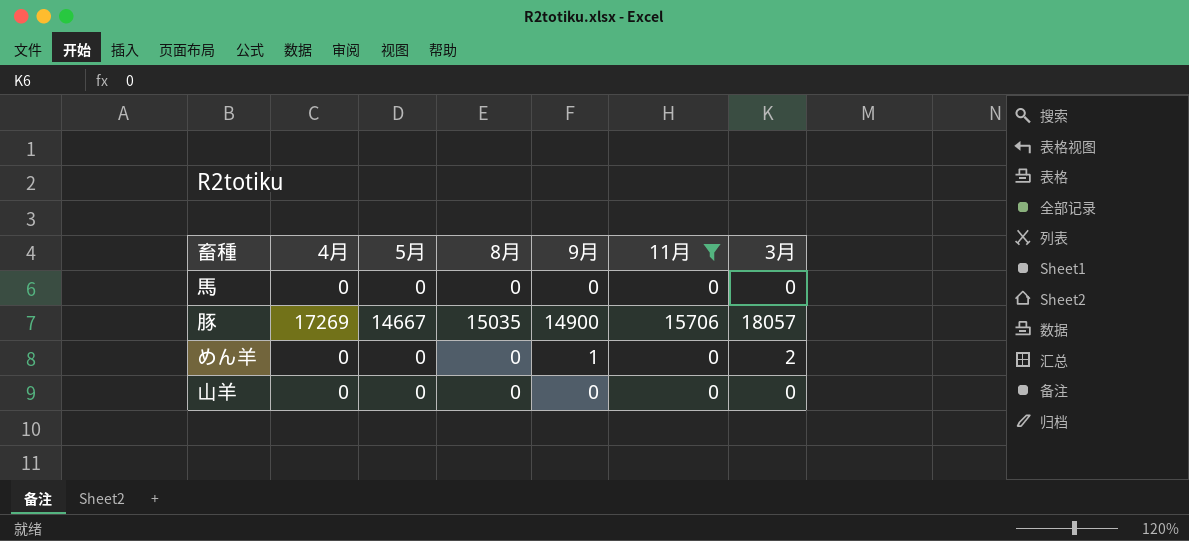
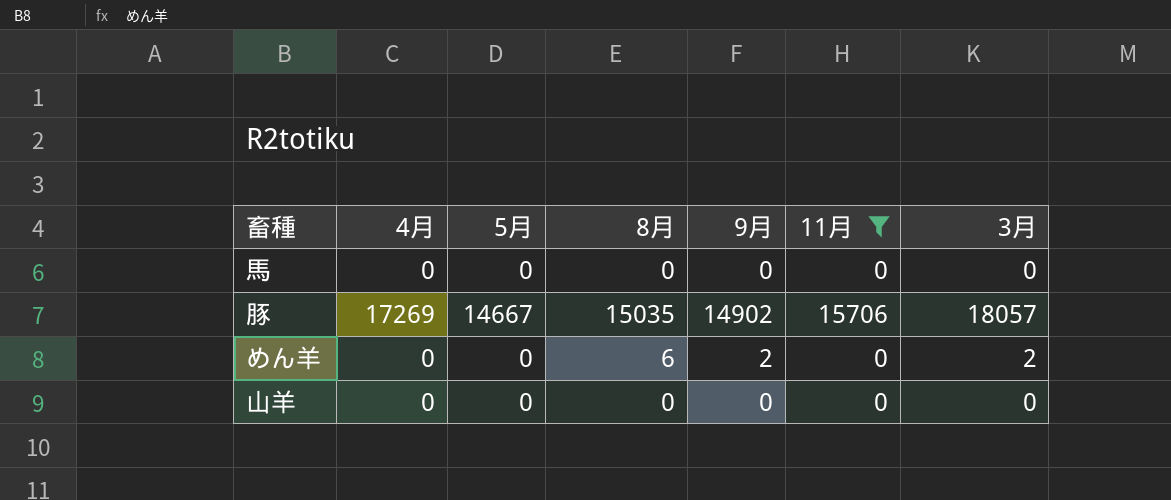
豚 | 9月: 14900 -> 14902
めん羊 | 8月: 0 -> 6
めん羊 | 9月: 1 -> 2

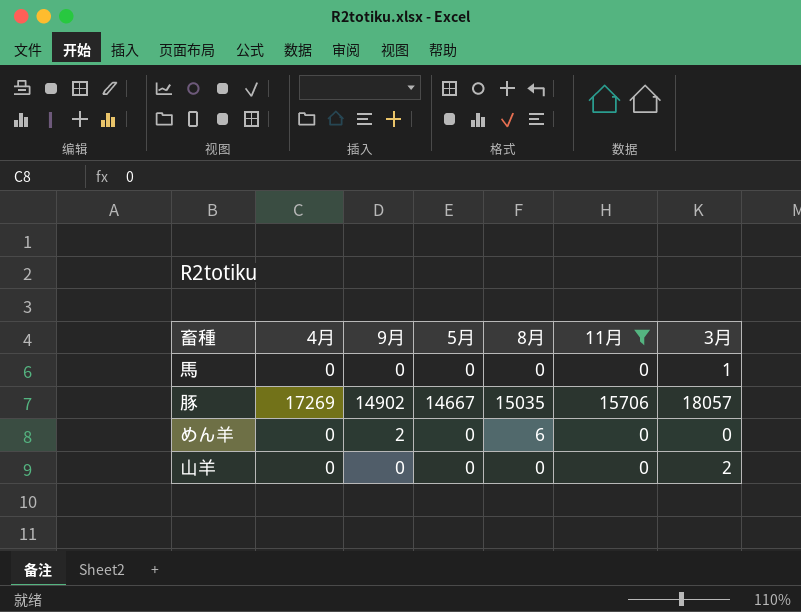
column 9月 | position: 5 -> 3
馬 | 3月: 0 -> 1
めん羊 | 3月: 2 -> 0
山羊 | 3月: 0 -> 2

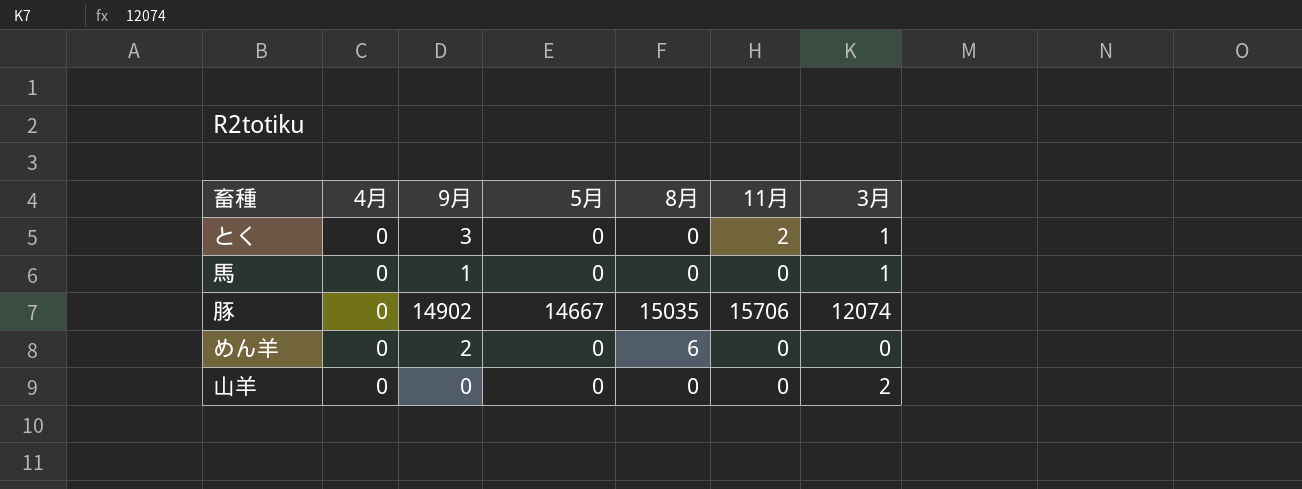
filter: 11月 != 2 -> none
馬 | 9月: 0 -> 1
豚 | 4月: 17269 -> 0
豚 | 3月: 18057 -> 12074

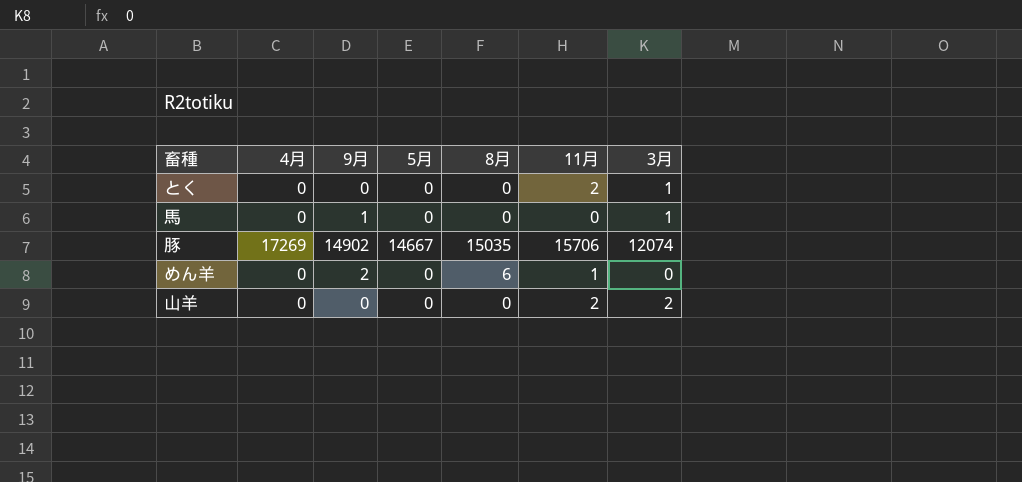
とく | 9月: 3 -> 0
豚 | 4月: 0 -> 17269
めん羊 | 11月: 0 -> 1
山羊 | 11月: 0 -> 2

